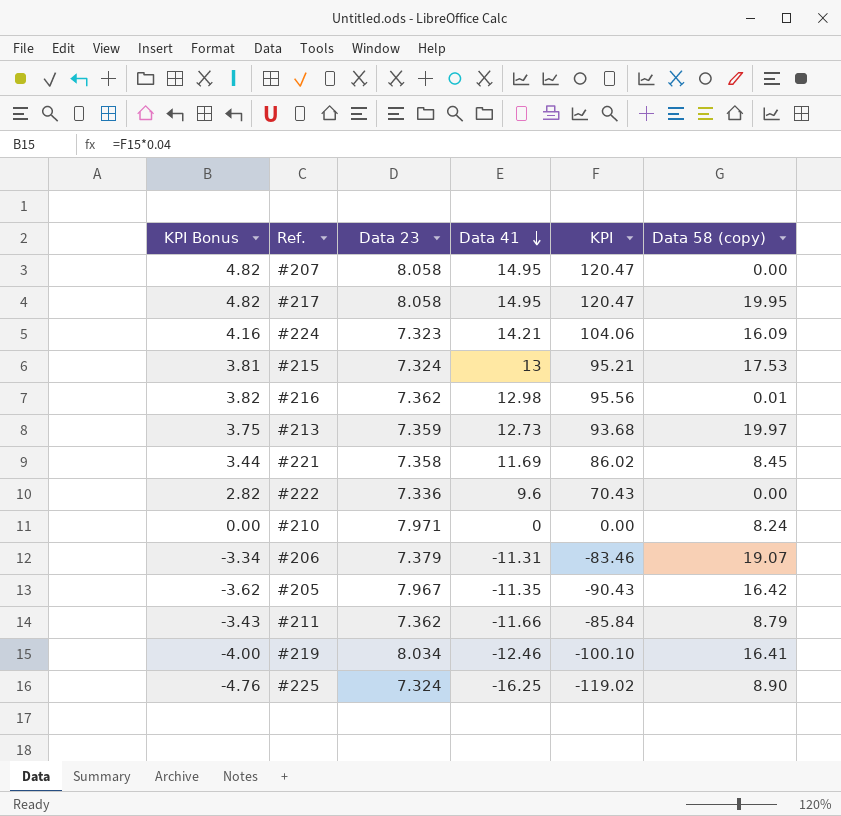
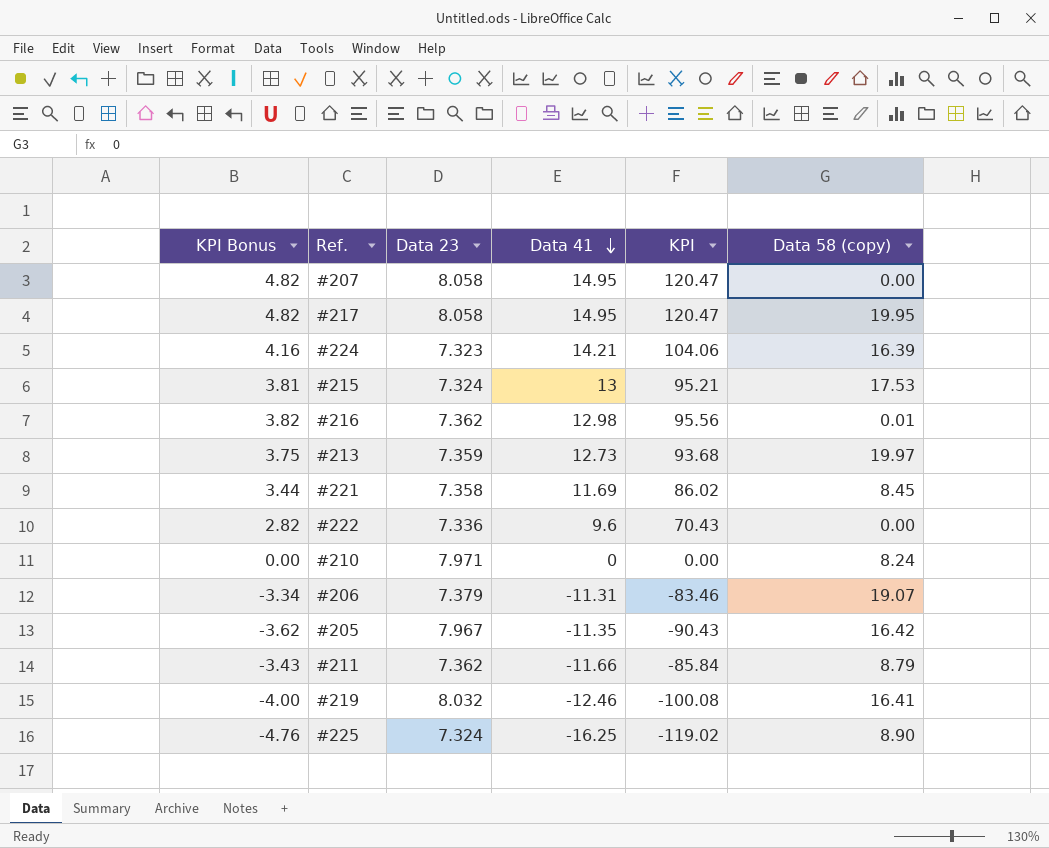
#224 | Data 58 (copy): 16.09 -> 16.39
#219 | Data 23: 8.034 -> 8.032
#219 | KPI: -100.10 -> -100.08

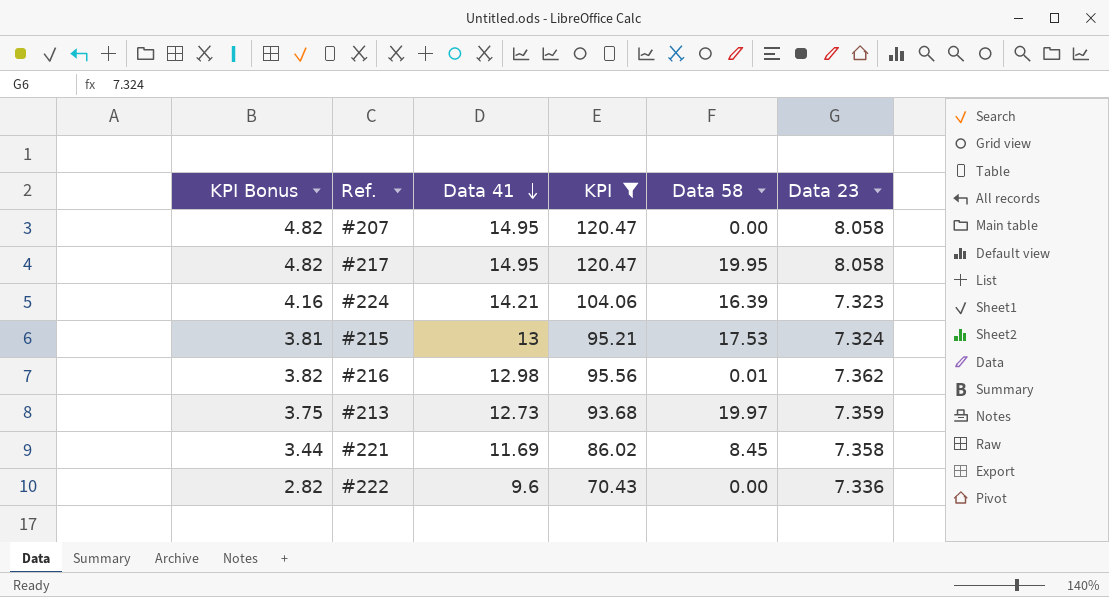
filter: none -> KPI >= 70.43
column name: Data 58 (copy) -> Data 58
column Data 23 | position: 3 -> 6

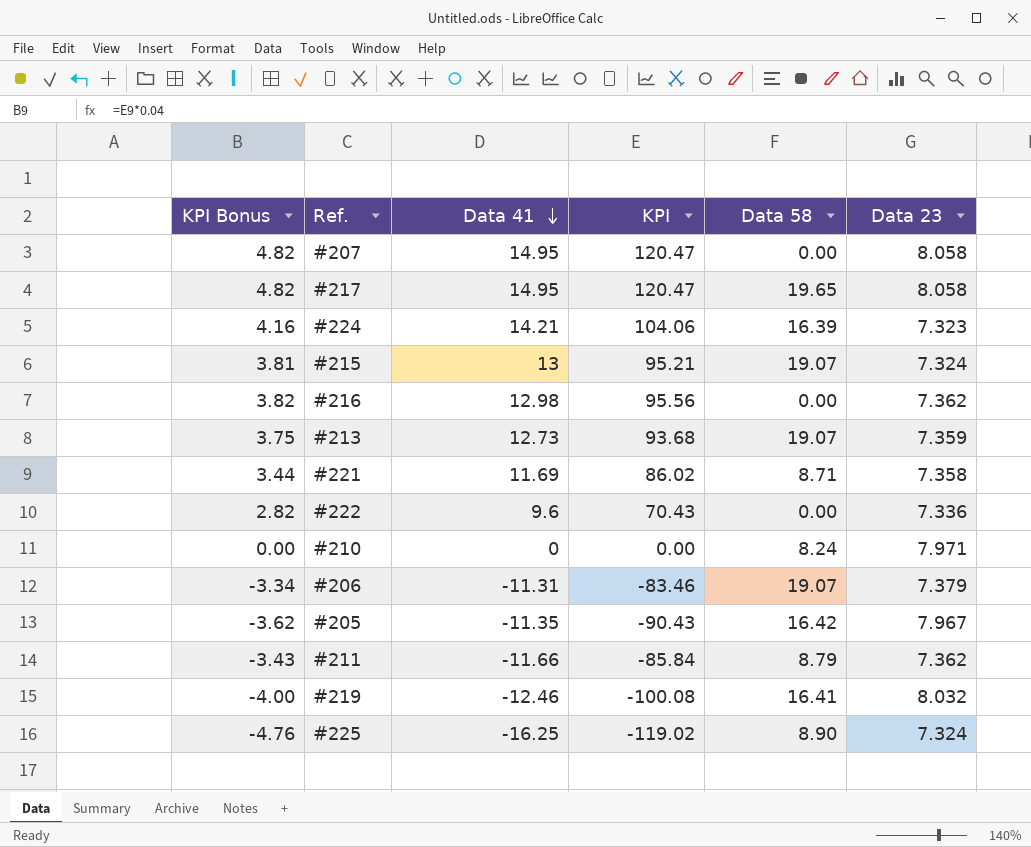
filter: KPI >= 70.43 -> none
#217 | Data 58: 19.95 -> 19.65
#215 | Data 58: 17.53 -> 19.07
#216 | Data 58: 0.01 -> 0.00
#213 | Data 58: 19.97 -> 19.07
#221 | Data 58: 8.45 -> 8.71

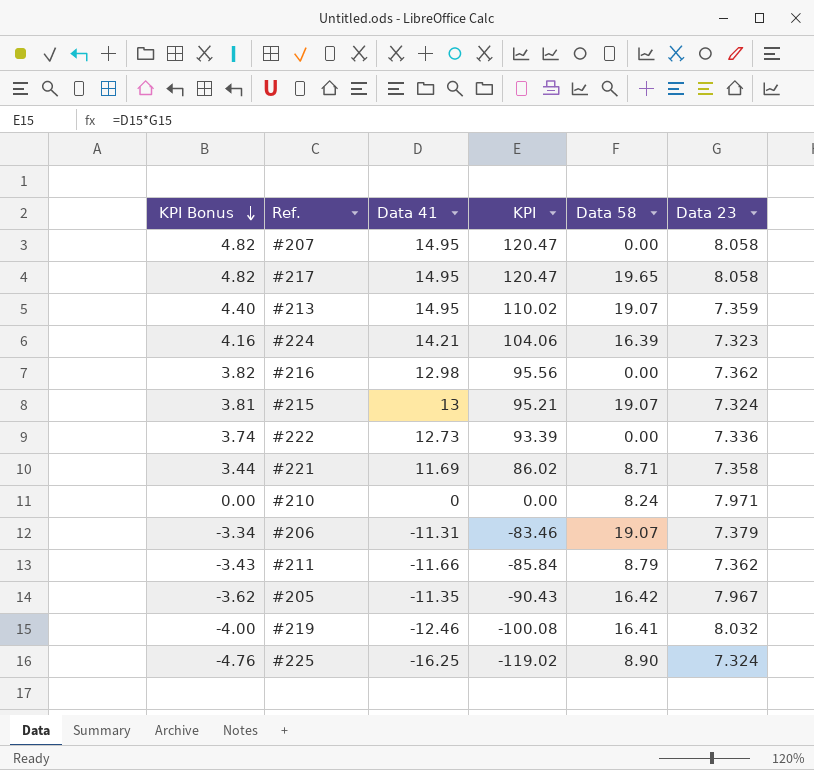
row order: Data 41 descending -> KPI Bonus descending
#213 | KPI Bonus: 3.75 -> 4.40
#213 | Data 41: 12.73 -> 14.95
#213 | KPI: 93.68 -> 110.02
#222 | KPI Bonus: 2.82 -> 3.74
#222 | Data 41: 9.6 -> 12.73
#222 | KPI: 70.43 -> 93.39

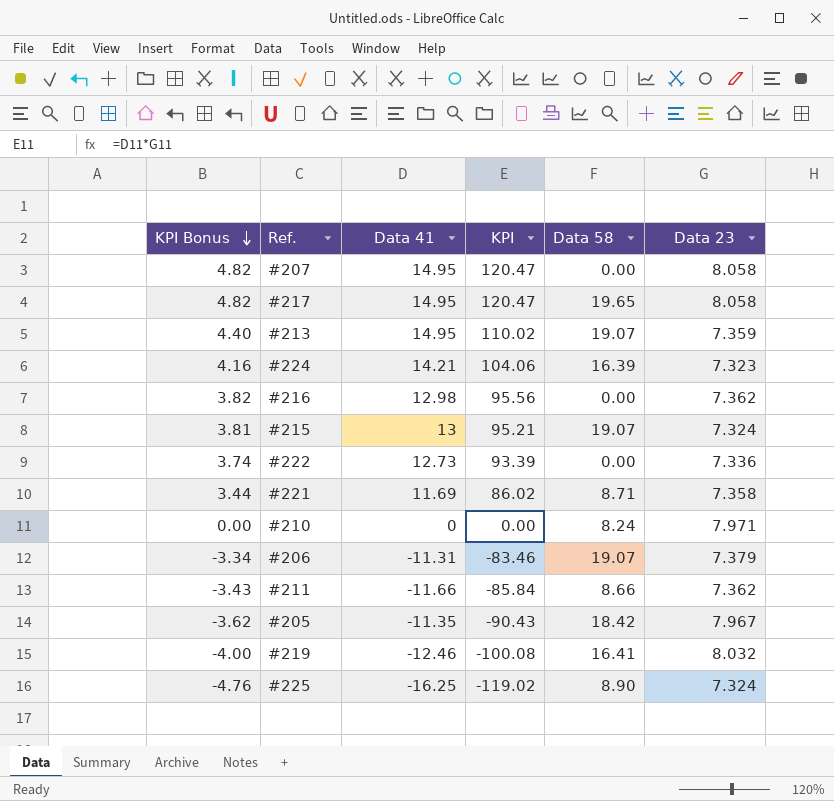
#211 | Data 58: 8.79 -> 8.66
#205 | Data 58: 16.42 -> 18.42

